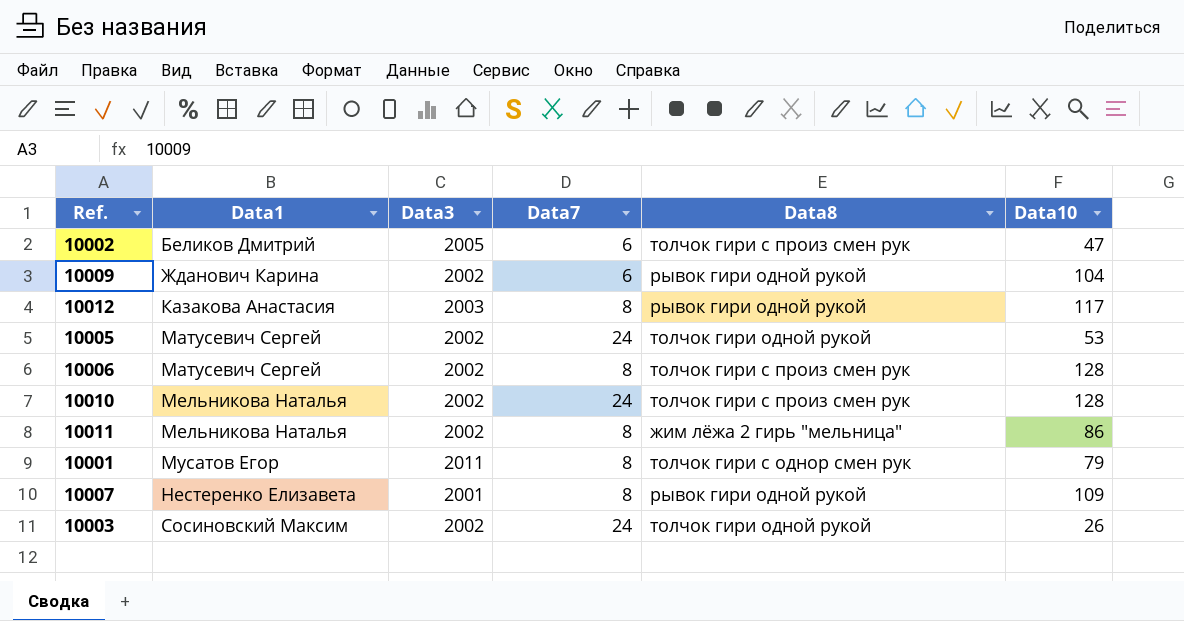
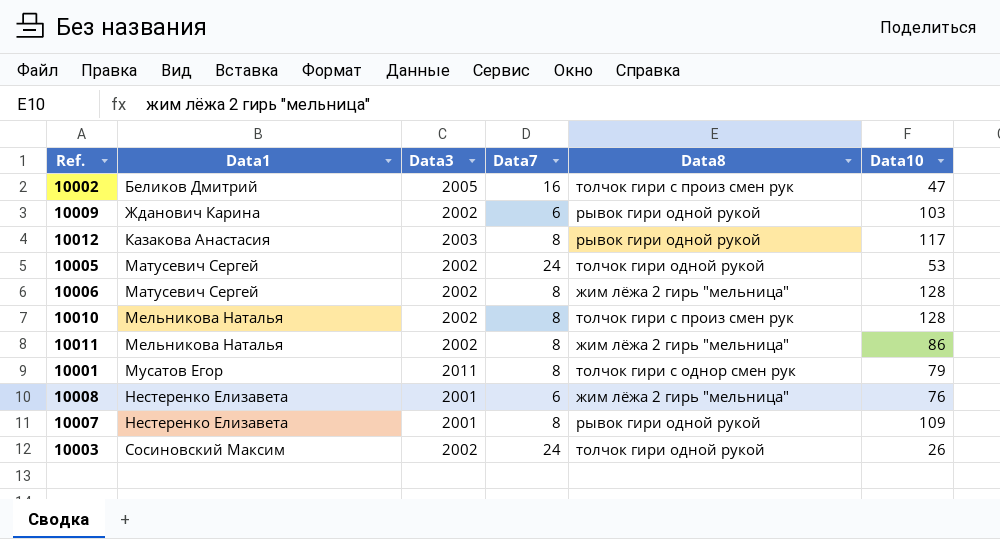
10002 | Data7: 6 -> 16
10009 | Data10: 104 -> 103
10006 | Data8: толчок гири с произ смен рук -> жим лёжа 2 гирь "мельница"
10010 | Data7: 24 -> 8
row 10008: none -> Нестеренко Елизавета | 2001 | 6 | жим лёжа 2 гирь "мельница" | 76

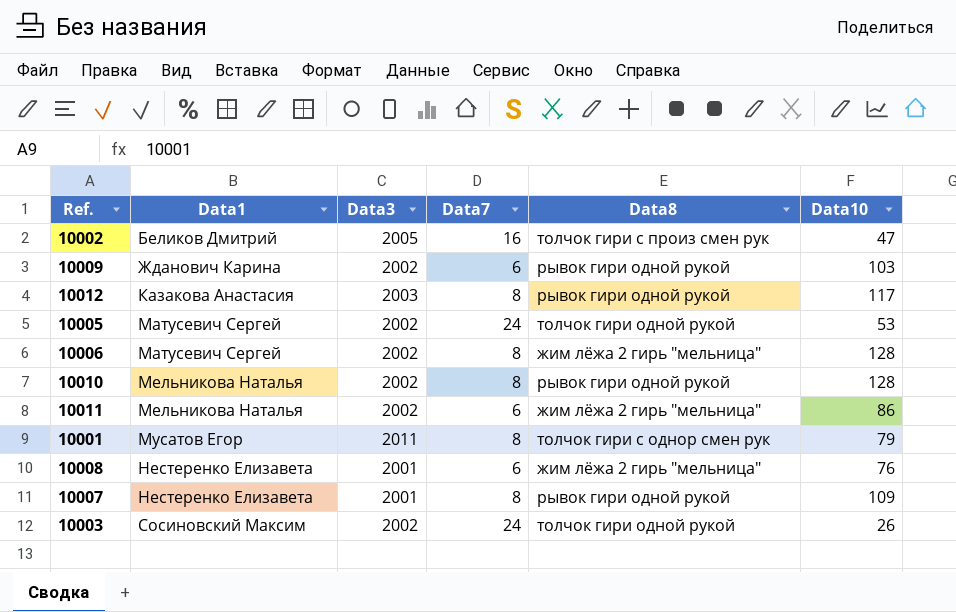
10010 | Data8: толчок гири с произ смен рук -> рывок гири одной рукой
10011 | Data7: 8 -> 6

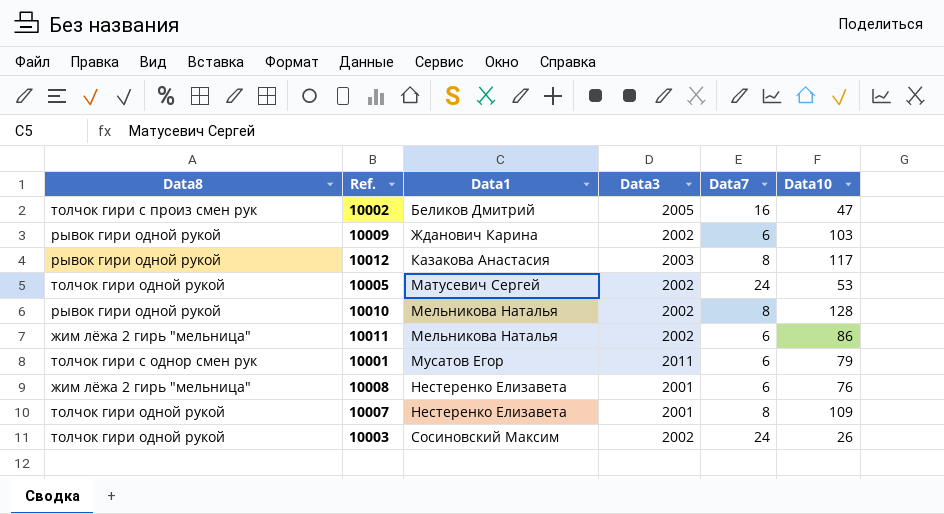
column Data8 | position: 5 -> 1
row 10006: Матусевич Сергей | 2002 | 8 | жим лёжа 2 гирь "мельница" | 128 -> none
10001 | Data7: 8 -> 6
10007 | Data8: рывок гири одной рукой -> толчок гири одной рукой

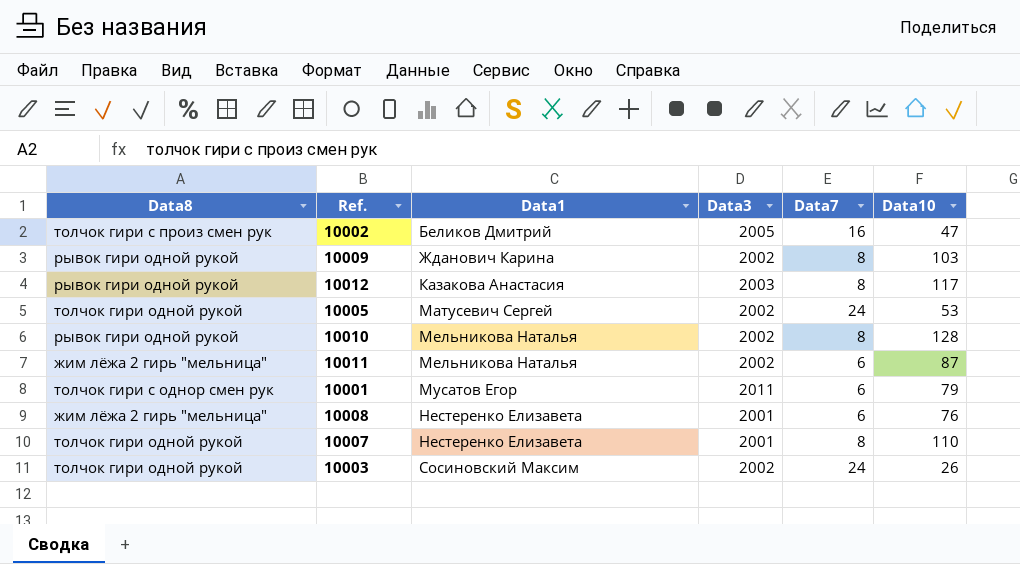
10009 | Data7: 6 -> 8
10011 | Data10: 86 -> 87
10007 | Data10: 109 -> 110

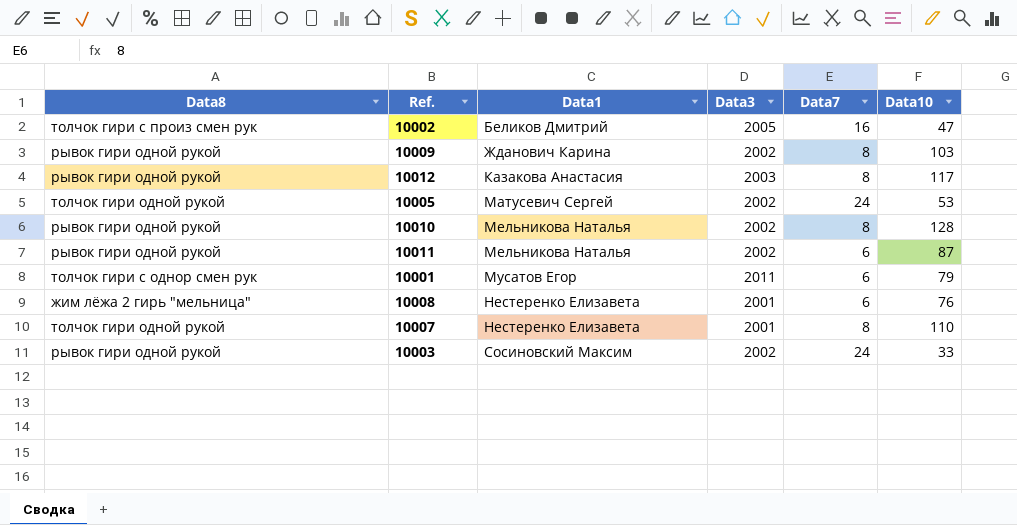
10011 | Data8: жим лёжа 2 гирь "мельница" -> рывок гири одной рукой
10003 | Data8: толчок гири одной рукой -> рывок гири одной рукой
10003 | Data10: 26 -> 33

